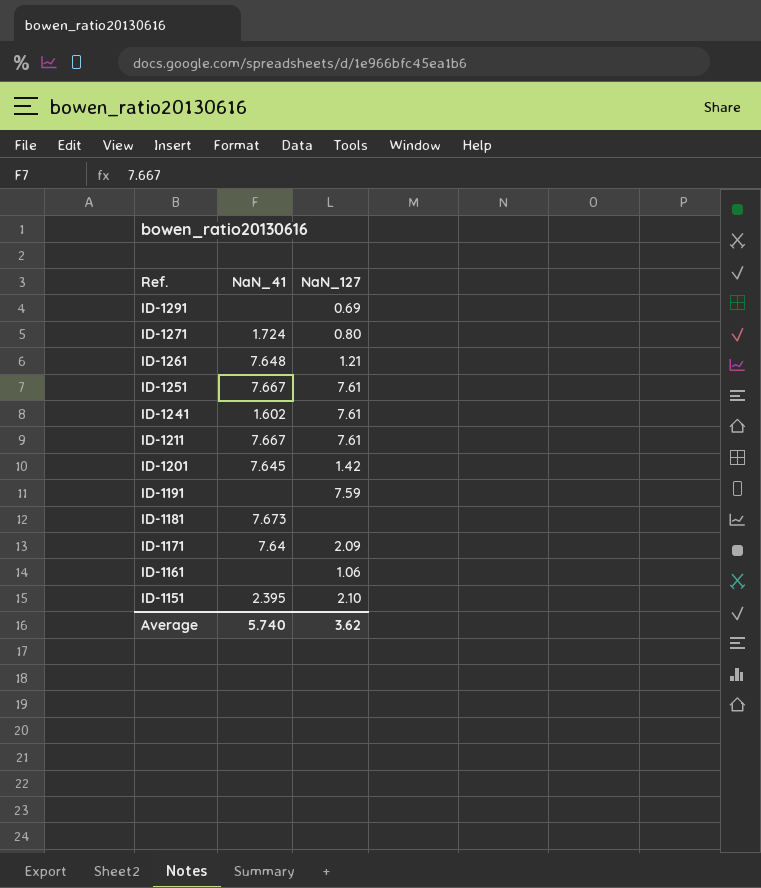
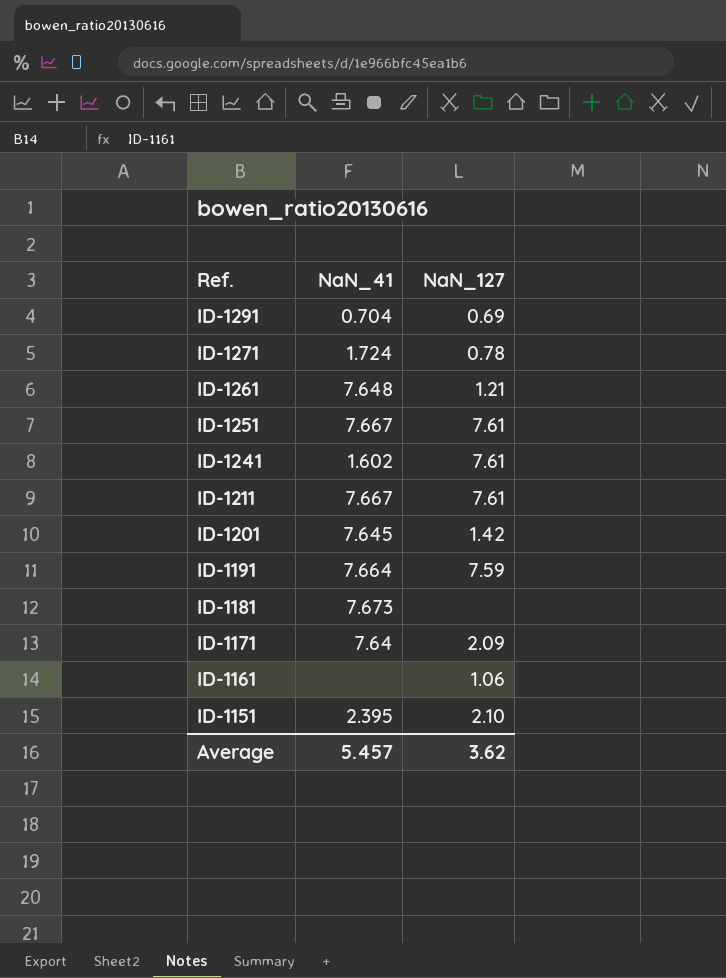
ID-1291 | NaN_41: none -> 0.704
ID-1271 | NaN_127: 0.80 -> 0.78
ID-1191 | NaN_41: none -> 7.664
Average | NaN_41: 5.740 -> 5.457

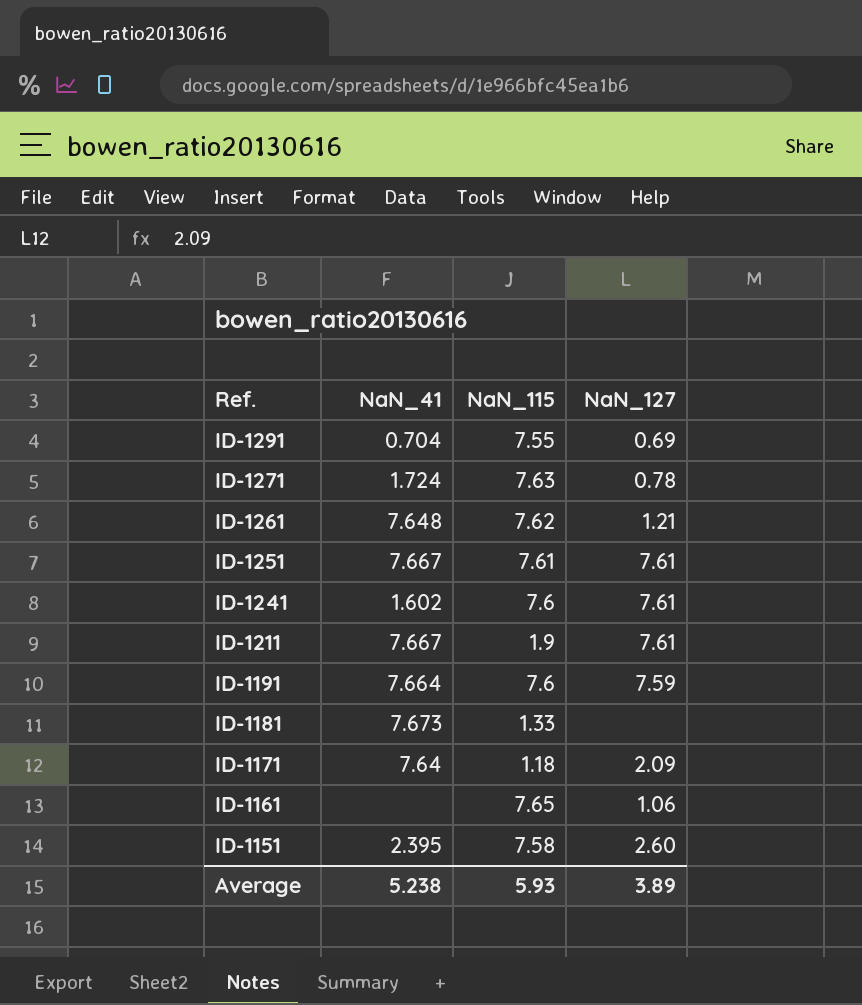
column NaN_115 | position: none -> 3
row ID-1201: 7.645 | 1.42 -> none
ID-1151 | NaN_127: 2.10 -> 2.60
Average | NaN_41: 5.457 -> 5.238
Average | NaN_127: 3.62 -> 3.89

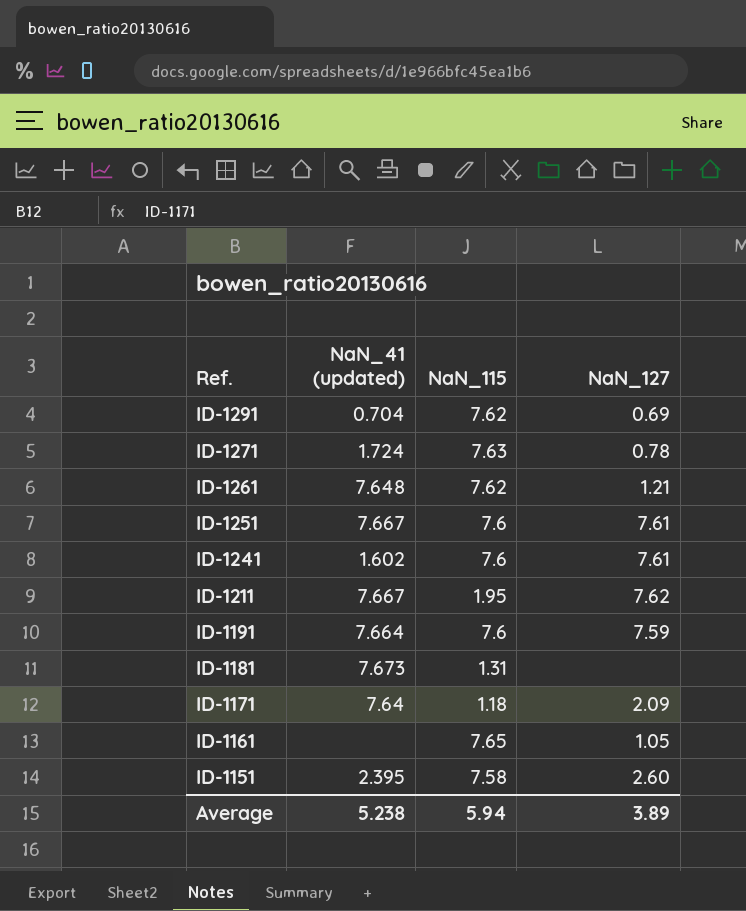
column name: NaN_41 -> NaN_41 (updated)
ID-1291 | NaN_115: 7.55 -> 7.62
ID-1251 | NaN_115: 7.61 -> 7.6
ID-1211 | NaN_115: 1.9 -> 1.95
ID-1211 | NaN_127: 7.61 -> 7.62
ID-1181 | NaN_115: 1.33 -> 1.31
ID-1161 | NaN_127: 1.06 -> 1.05
Average | NaN_115: 5.93 -> 5.94

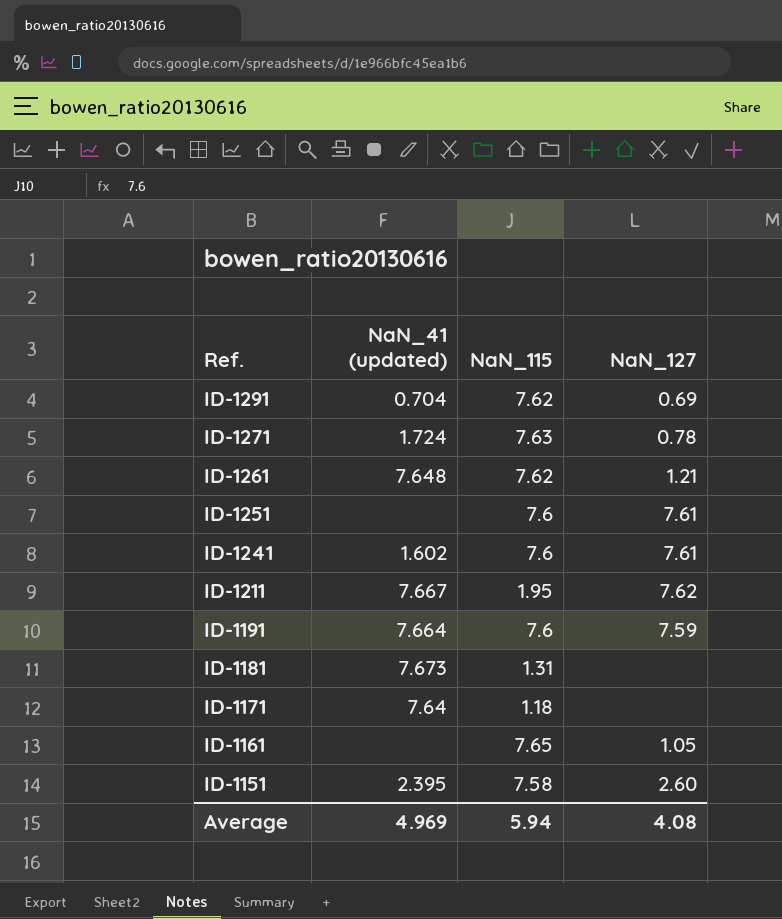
ID-1251 | NaN_41 (updated): 7.667 -> none
ID-1171 | NaN_127: 2.09 -> none
Average | NaN_41 (updated): 5.238 -> 4.969
Average | NaN_127: 3.89 -> 4.08

